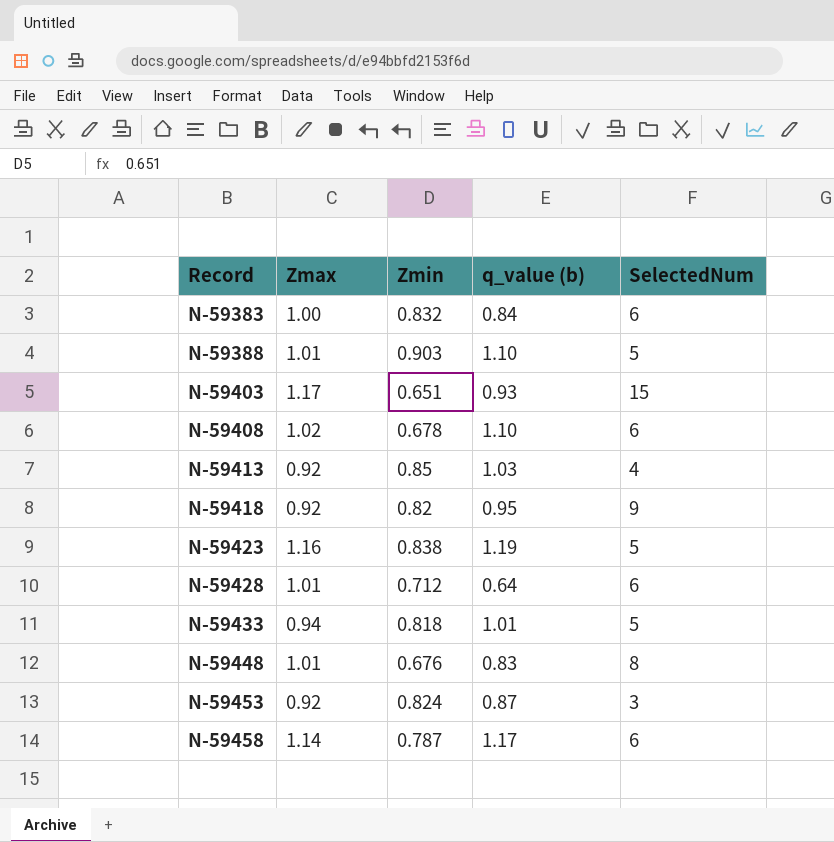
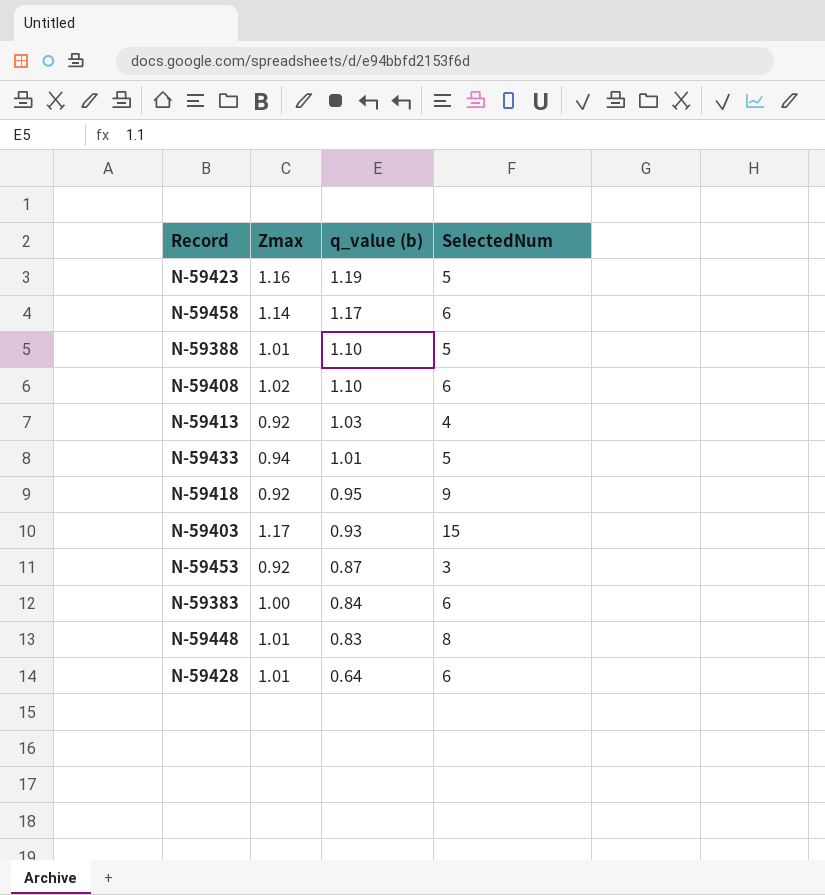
row order: Record ascending -> q_value (b) descending
column Zmin | position: 3 -> none

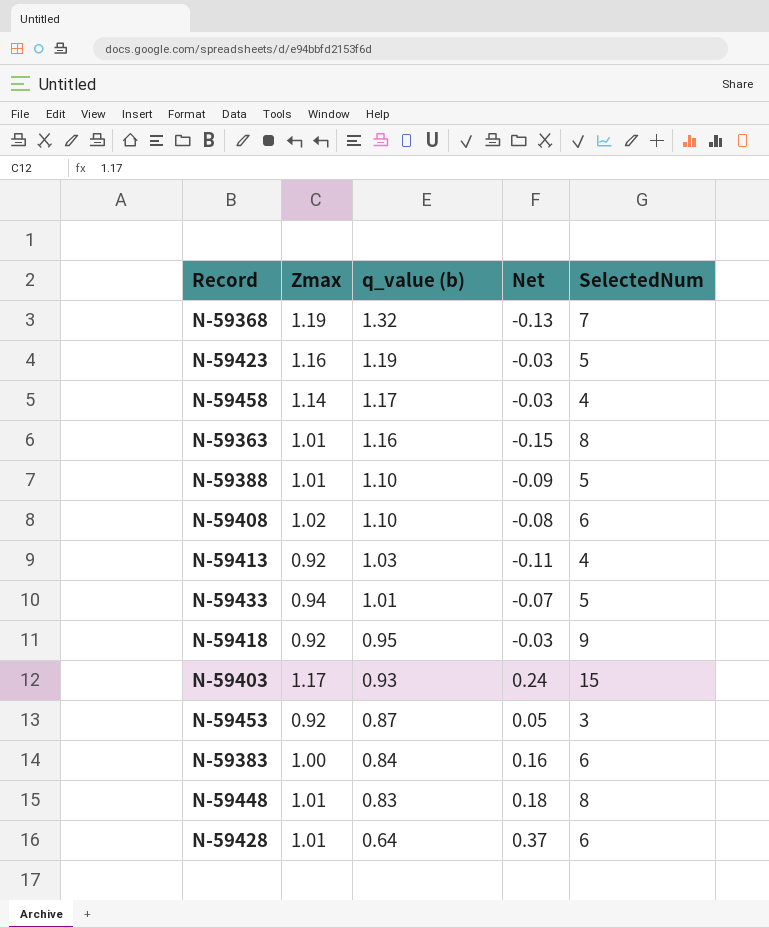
column Net | formula: none -> [Zmax] - [q_value (b)]
row N-59368: none -> 1.19 | 1.32 | -0.13 | 7
N-59458 | SelectedNum: 6 -> 4
row N-59363: none -> 1.01 | 1.16 | -0.15 | 8

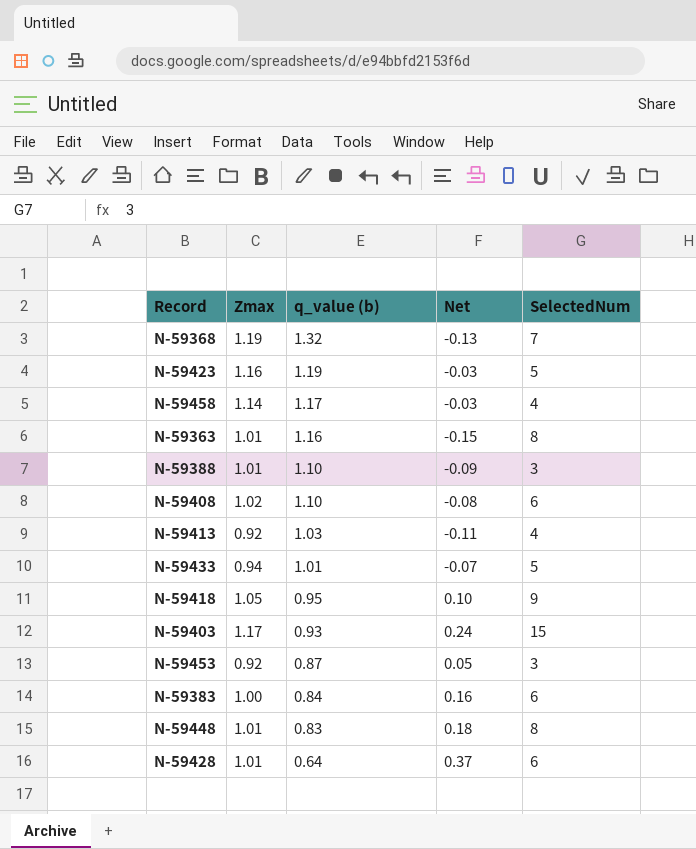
N-59388 | SelectedNum: 5 -> 3
N-59418 | Zmax: 0.92 -> 1.05
N-59418 | Net: -0.03 -> 0.10

